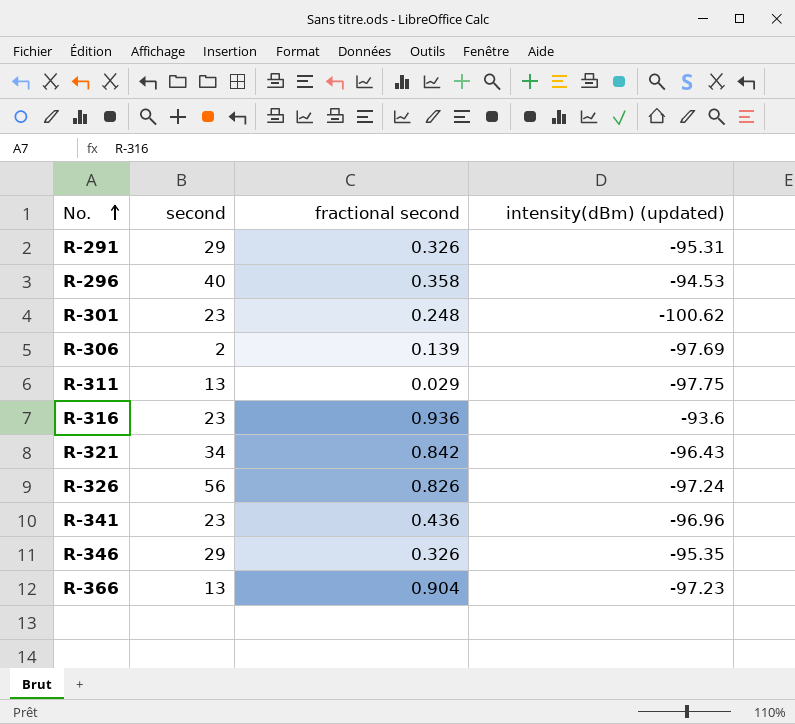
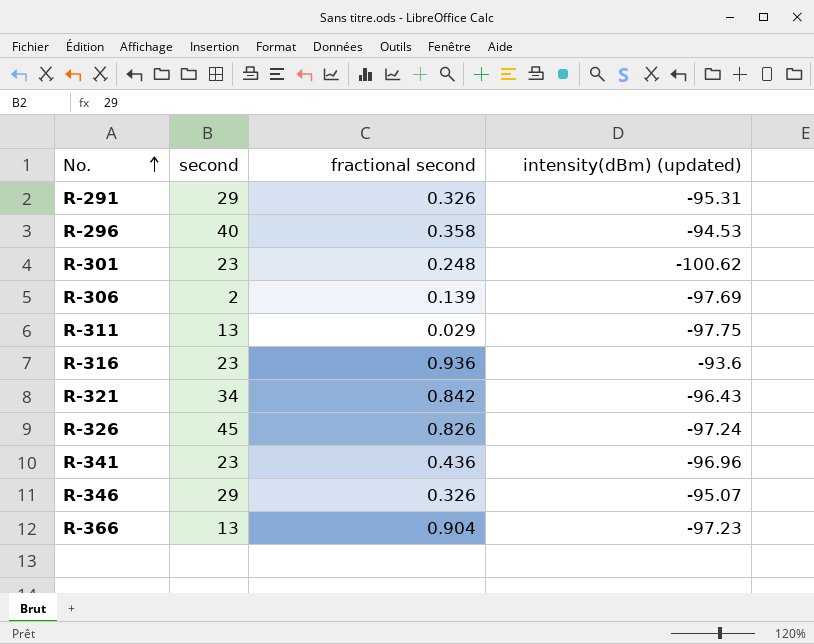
R-326 | second: 56 -> 45
R-346 | intensity(dBm) (updated): -95.35 -> -95.07

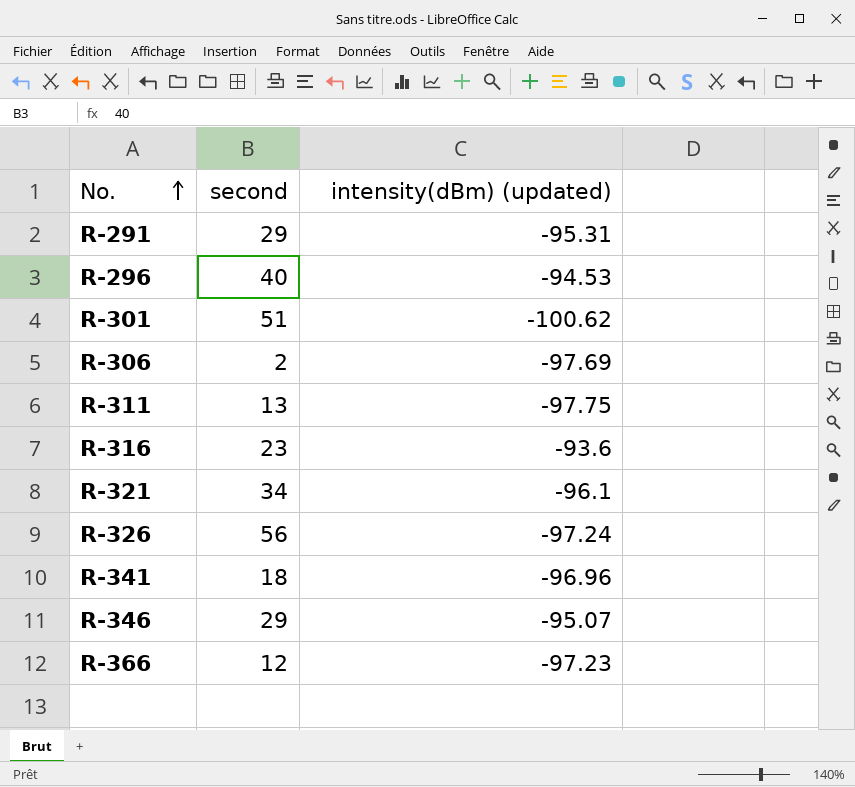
column fractional second | position: 3 -> none
R-301 | second: 23 -> 51
R-321 | intensity(dBm) (updated): -96.43 -> -96.1
R-326 | second: 45 -> 56
R-341 | second: 23 -> 18
R-366 | second: 13 -> 12

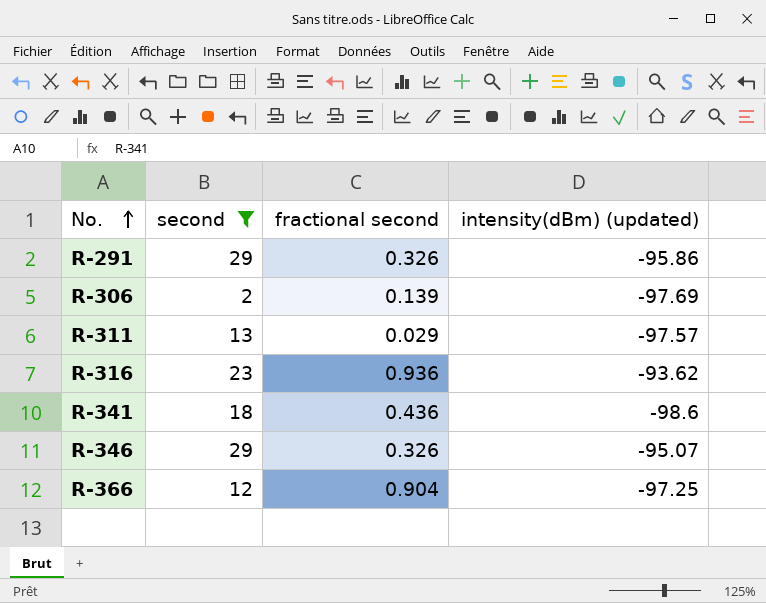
filter: none -> second <= 29
column fractional second | position: none -> 3
R-291 | intensity(dBm) (updated): -95.31 -> -95.86
R-311 | intensity(dBm) (updated): -97.75 -> -97.57
R-316 | intensity(dBm) (updated): -93.6 -> -93.62
R-341 | intensity(dBm) (updated): -96.96 -> -98.6
R-366 | intensity(dBm) (updated): -97.23 -> -97.25

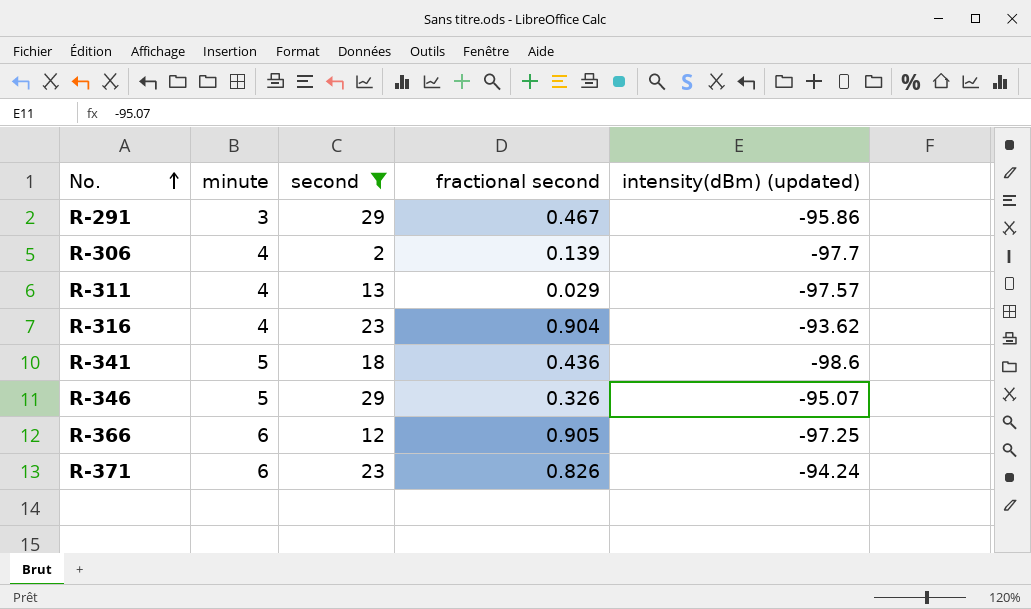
column minute | position: none -> 2
R-291 | fractional second: 0.326 -> 0.467
R-306 | intensity(dBm) (updated): -97.69 -> -97.7
R-316 | fractional second: 0.936 -> 0.904
R-366 | fractional second: 0.904 -> 0.905
row R-371: none -> 6 | 23 | 0.826 | -94.24

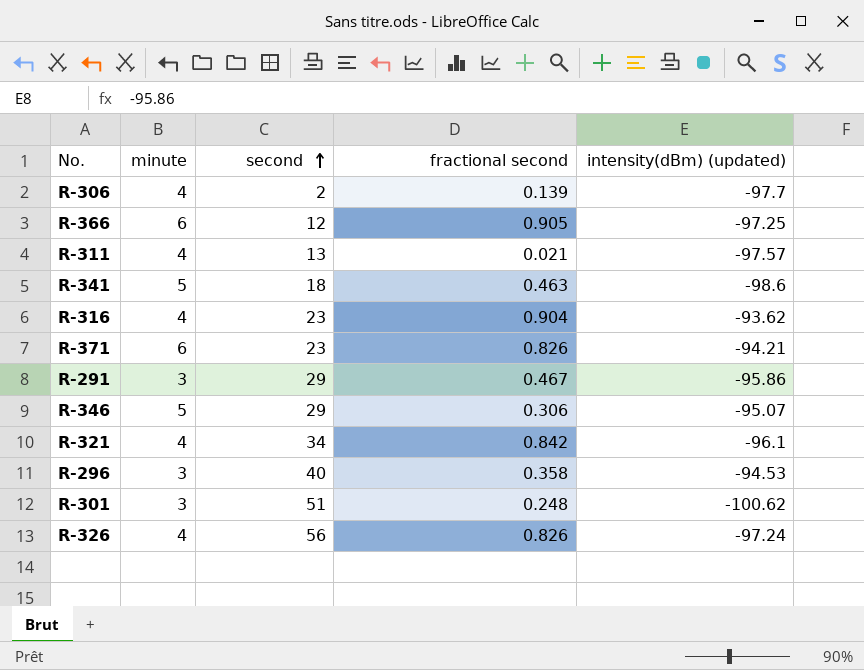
filter: second <= 29 -> none
row order: No. ascending -> second ascending
R-311 | fractional second: 0.029 -> 0.021
R-341 | fractional second: 0.436 -> 0.463
R-371 | intensity(dBm) (updated): -94.24 -> -94.21
R-346 | fractional second: 0.326 -> 0.306

